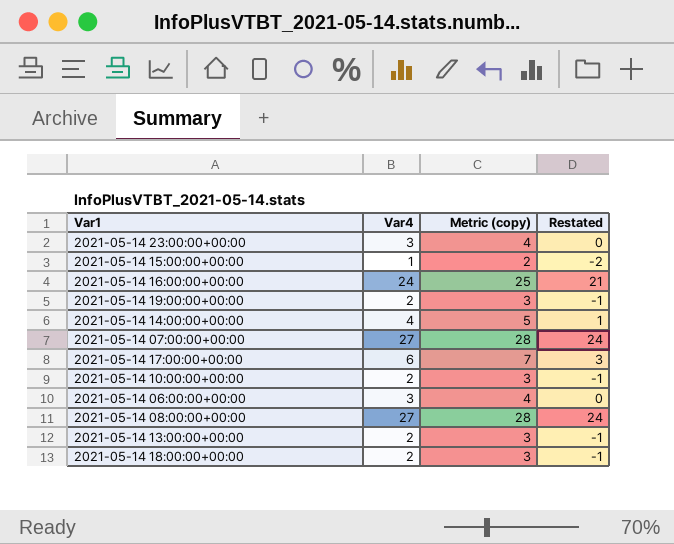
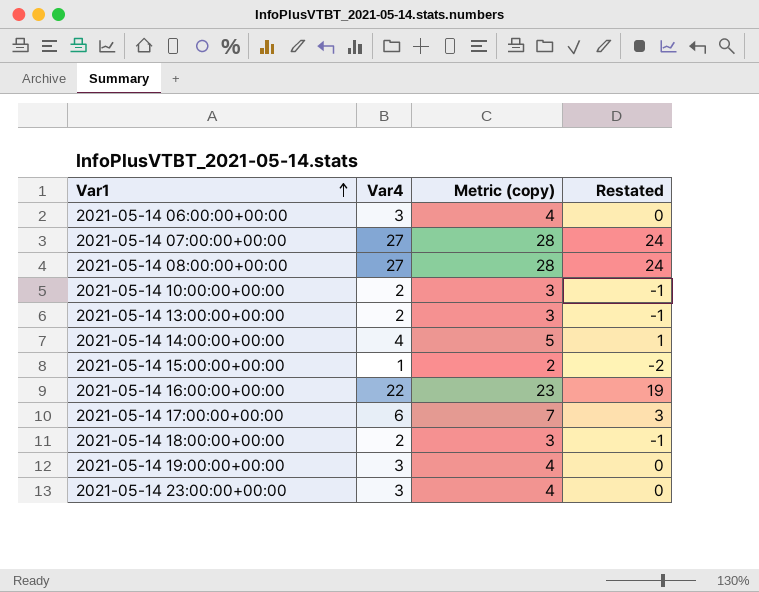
row order: none -> Var1 ascending
2021-05-14 16:00:00+00:00 | Var4: 24 -> 22
2021-05-14 16:00:00+00:00 | Metric (copy): 25 -> 23
2021-05-14 16:00:00+00:00 | Restated: 21 -> 19
2021-05-14 19:00:00+00:00 | Var4: 2 -> 3
2021-05-14 19:00:00+00:00 | Metric (copy): 3 -> 4
2021-05-14 19:00:00+00:00 | Restated: -1 -> 0

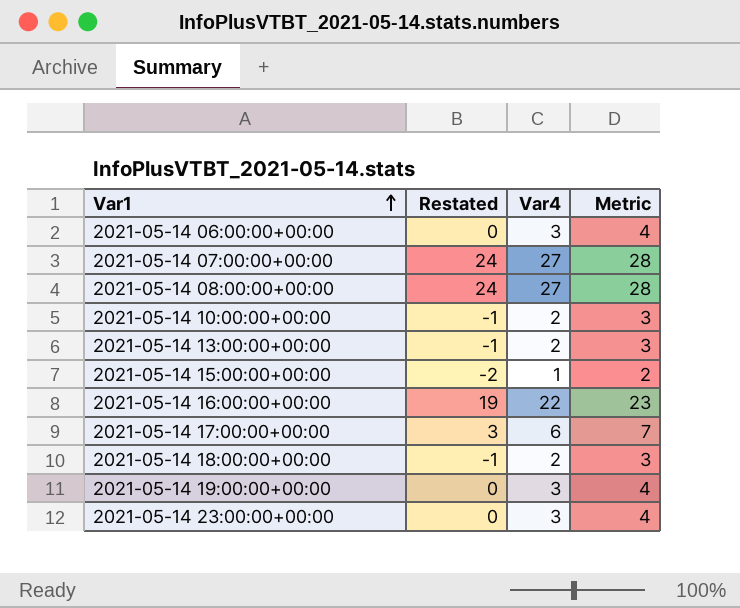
column Restated | position: 4 -> 2
column name: Metric (copy) -> Metric
row 2021-05-14 14:00:00+00:00: 4 | 5 | 1 -> none

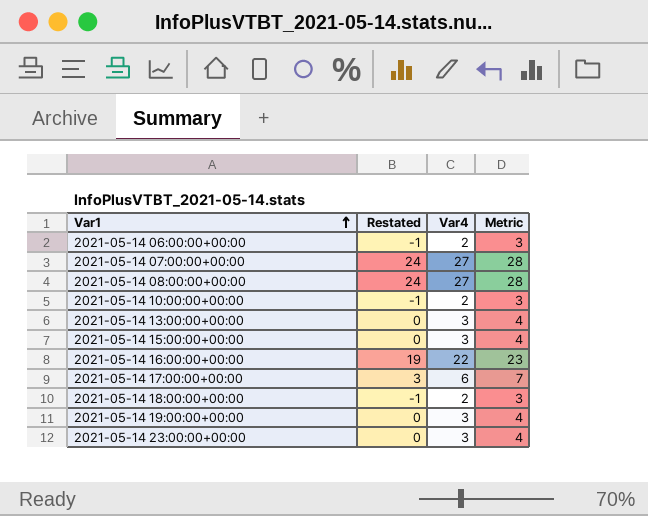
2021-05-14 06:00:00+00:00 | Restated: 0 -> -1
2021-05-14 06:00:00+00:00 | Var4: 3 -> 2
2021-05-14 06:00:00+00:00 | Metric: 4 -> 3
2021-05-14 13:00:00+00:00 | Restated: -1 -> 0
2021-05-14 13:00:00+00:00 | Var4: 2 -> 3
2021-05-14 13:00:00+00:00 | Metric: 3 -> 4
2021-05-14 15:00:00+00:00 | Restated: -2 -> 0
2021-05-14 15:00:00+00:00 | Var4: 1 -> 3
2021-05-14 15:00:00+00:00 | Metric: 2 -> 4

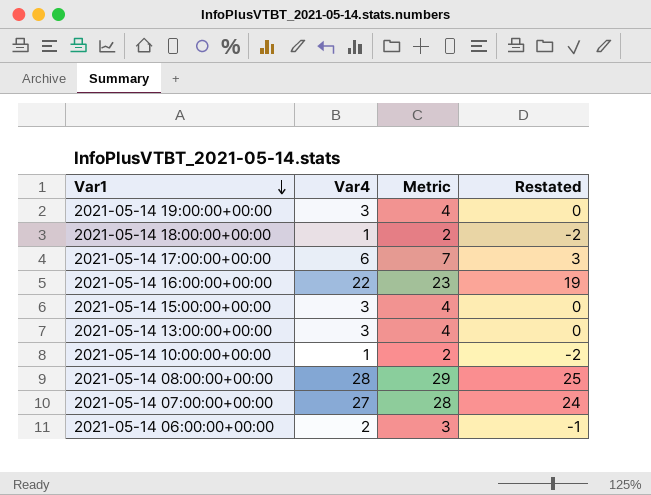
row order: Var1 ascending -> Var1 descending
column Restated | position: 2 -> 4
row 2021-05-14 23:00:00+00:00: 0 | 3 | 4 -> none
2021-05-14 18:00:00+00:00 | Var4: 2 -> 1
2021-05-14 18:00:00+00:00 | Metric: 3 -> 2
2021-05-14 18:00:00+00:00 | Restated: -1 -> -2
2021-05-14 10:00:00+00:00 | Var4: 2 -> 1
2021-05-14 10:00:00+00:00 | Metric: 3 -> 2
2021-05-14 10:00:00+00:00 | Restated: -1 -> -2
2021-05-14 08:00:00+00:00 | Var4: 27 -> 28
2021-05-14 08:00:00+00:00 | Metric: 28 -> 29
2021-05-14 08:00:00+00:00 | Restated: 24 -> 25

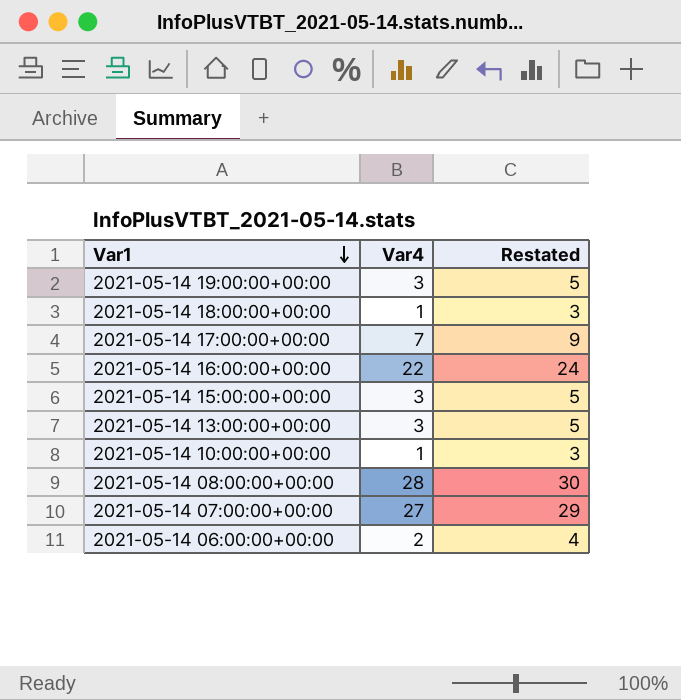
column Metric | formula: [Var4] + 1 -> none
column Restated | formula: [Var4] - 3 -> [Var4] + 2
2021-05-14 17:00:00+00:00 | Var4: 6 -> 7

